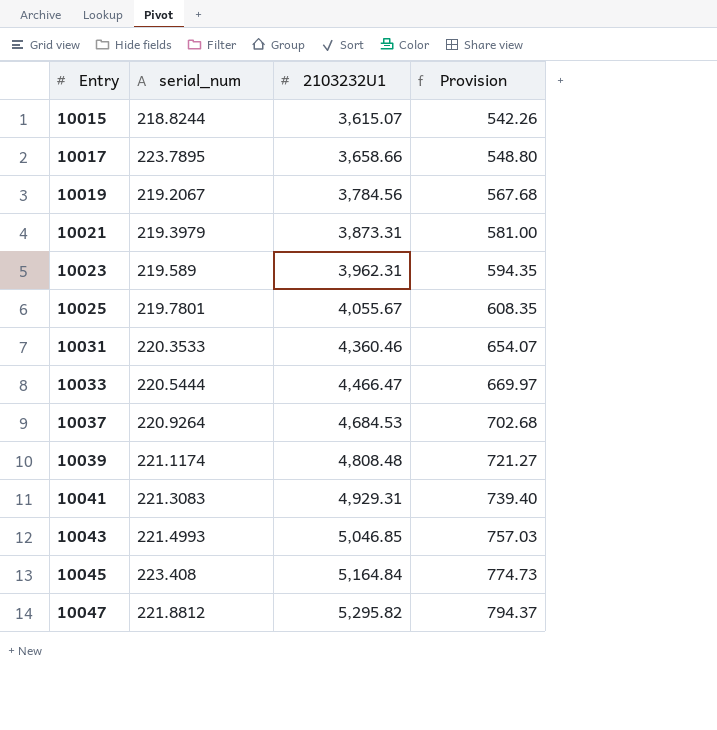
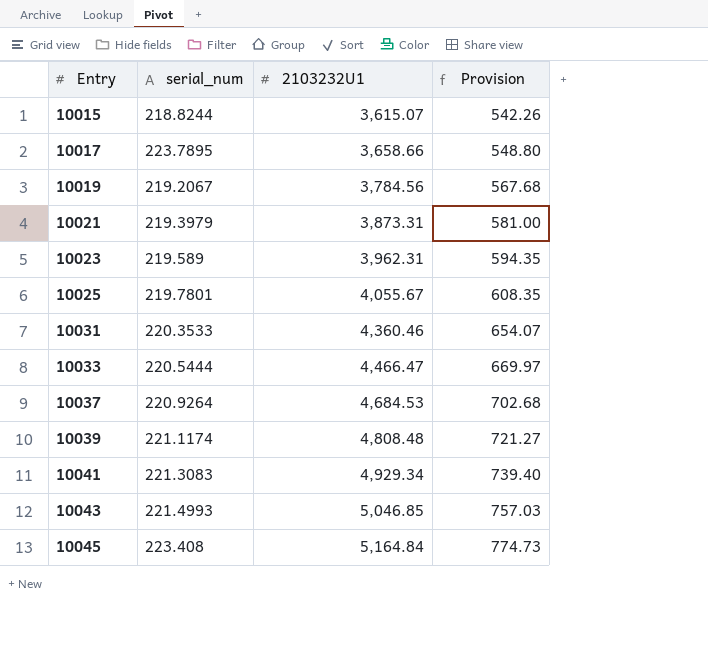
row 10047: 221.8812 | 5,295.82 | 794.37 -> none
10041 | 2103232U1: 4,929.31 -> 4,929.34

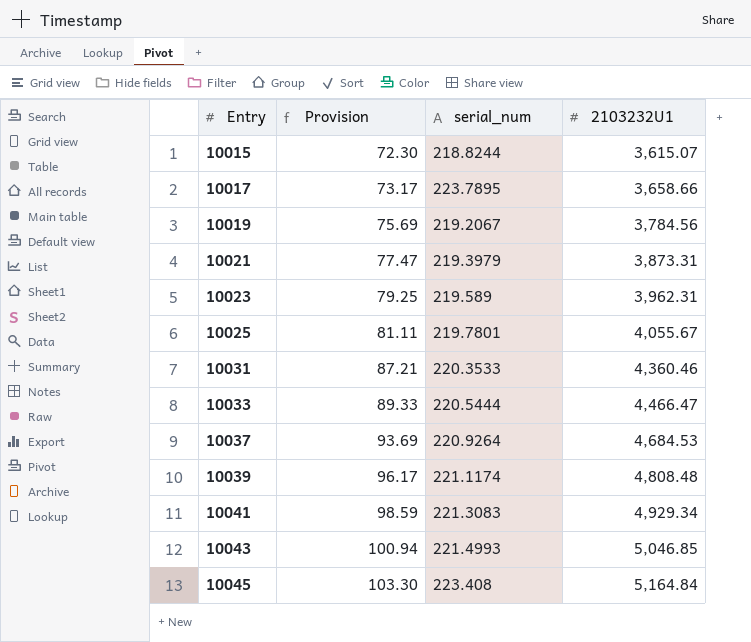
column Provision | formula: [2103232U1] * 0.15 -> [2103232U1] * 0.02
column Provision | position: 4 -> 2

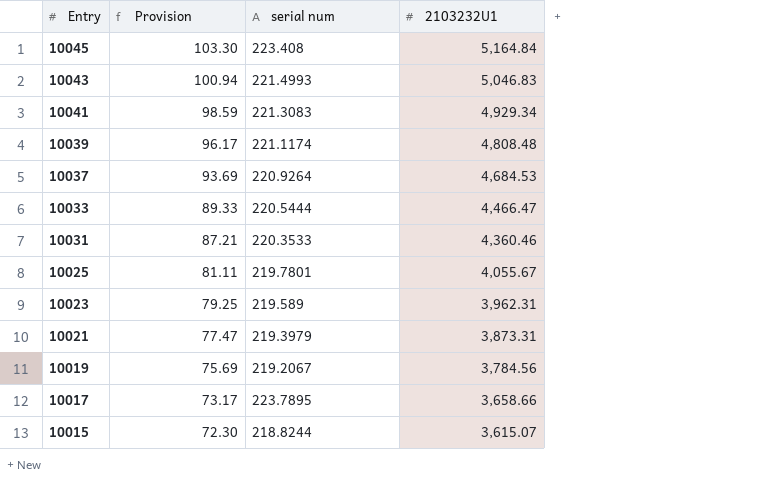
row order: Entry ascending -> Entry descending
column name: serial_num -> serial num
10043 | 2103232U1: 5,046.85 -> 5,046.83

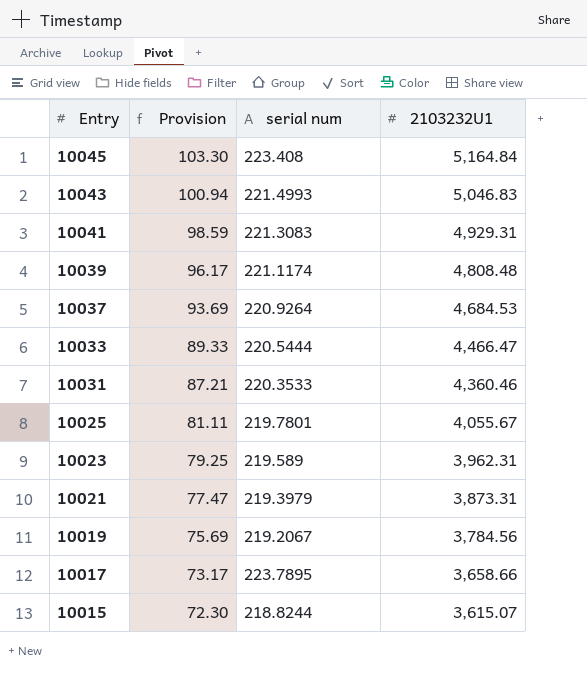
10041 | 2103232U1: 4,929.34 -> 4,929.31

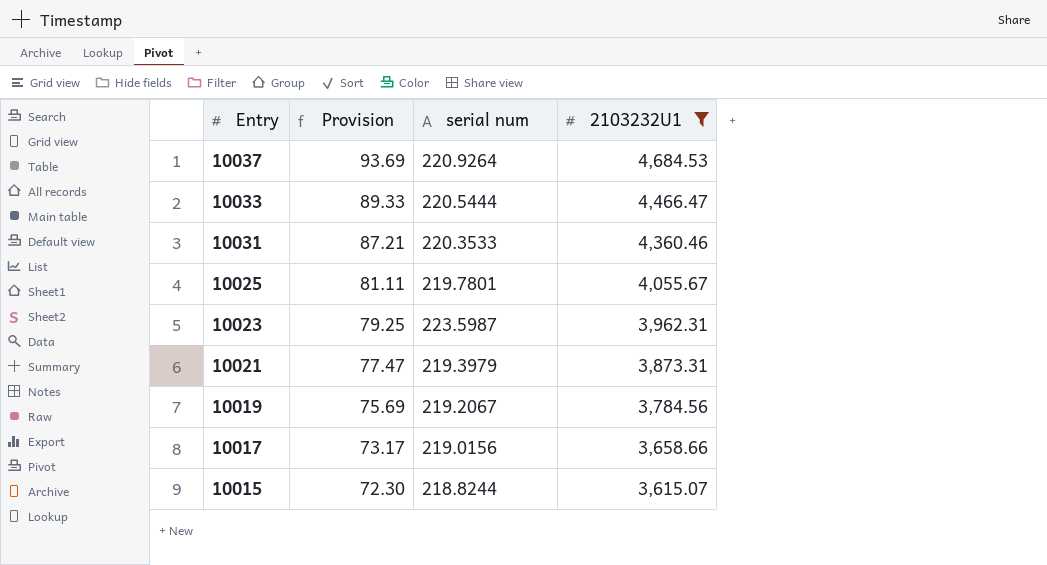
filter: none -> 2103232U1 <= 4,684.53
10023 | serial num: 219.589 -> 223.5987
10017 | serial num: 223.7895 -> 219.0156

